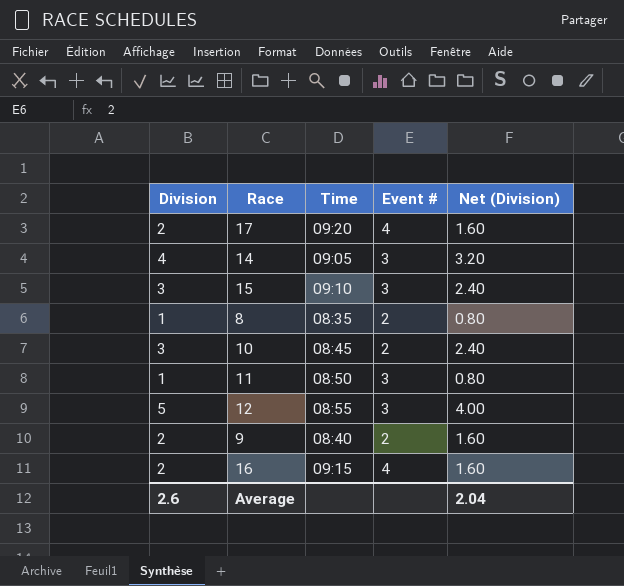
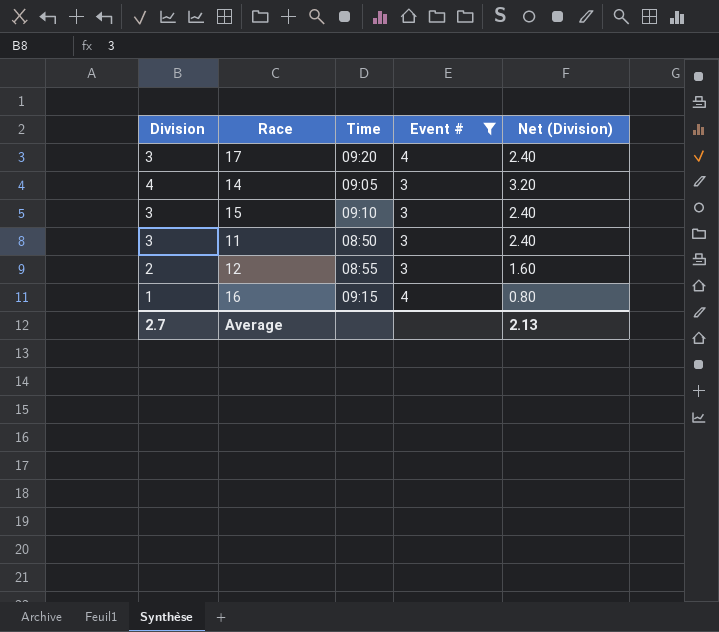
filter: none -> Event # != 2
17 | Division: 2 -> 3
17 | Net (Division): 1.60 -> 2.40
11 | Division: 1 -> 3
11 | Net (Division): 0.80 -> 2.40
12 | Division: 5 -> 2
12 | Net (Division): 4.00 -> 1.60
16 | Division: 2 -> 1
16 | Net (Division): 1.60 -> 0.80
Average | Division: 2.6 -> 2.7
Average | Net (Division): 2.04 -> 2.13

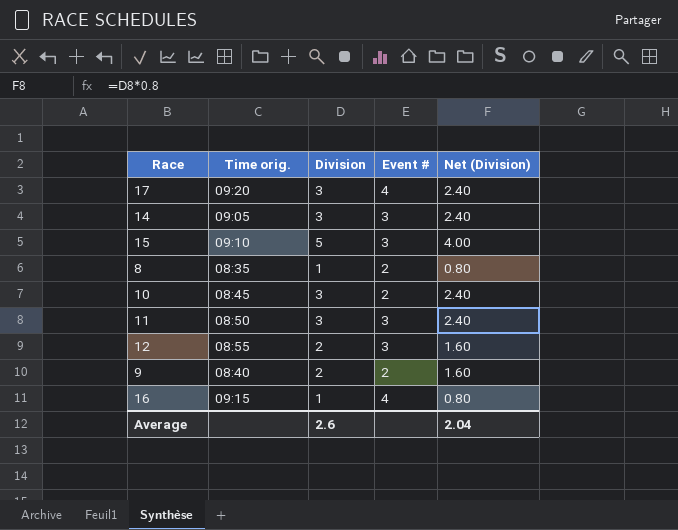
filter: Event # != 2 -> none
column name: Time -> Time orig.
column Division | position: 1 -> 3
14 | Division: 4 -> 3
14 | Net (Division): 3.20 -> 2.40
15 | Division: 3 -> 5
15 | Net (Division): 2.40 -> 4.00
Average | Division: 2.7 -> 2.6
Average | Net (Division): 2.13 -> 2.04

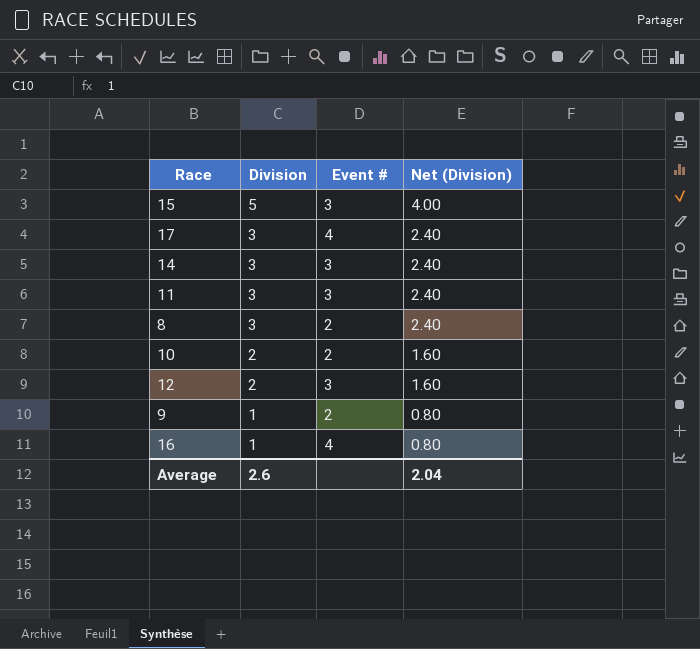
row order: none -> Division descending
column Time orig. | position: 2 -> none
8 | Division: 1 -> 3
8 | Net (Division): 0.80 -> 2.40
10 | Division: 3 -> 2
10 | Net (Division): 2.40 -> 1.60
9 | Division: 2 -> 1
9 | Net (Division): 1.60 -> 0.80

